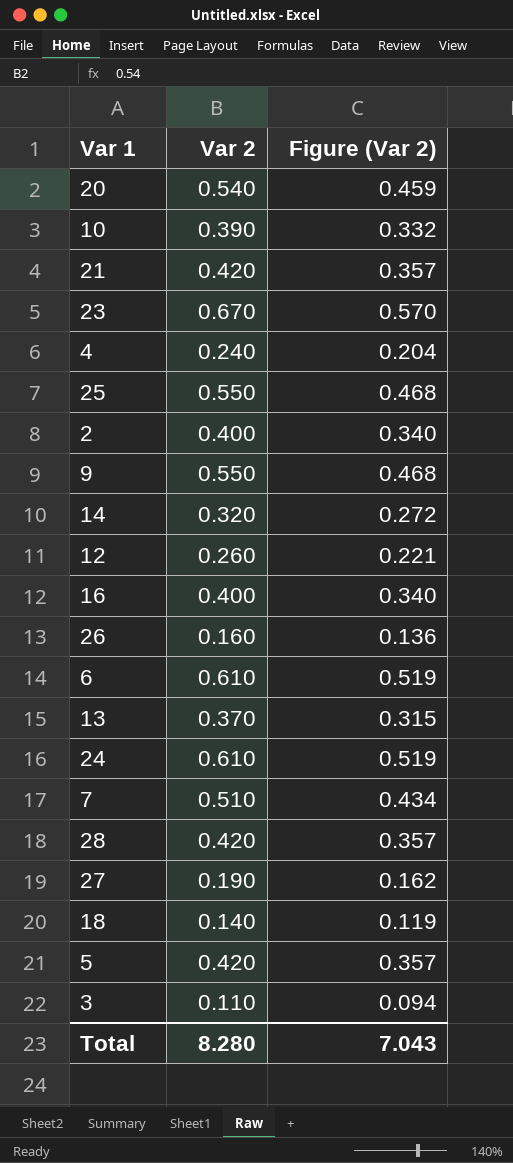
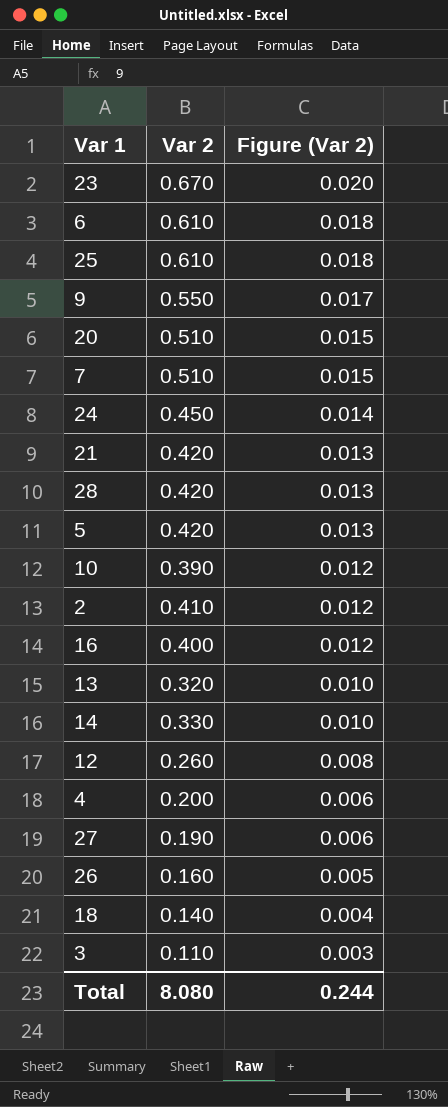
row order: none -> Figure (Var 2) descending
column Figure (Var 2) | formula: [Var 2] * 0.85 -> [Var 2] * 0.03
25 | Var 2: 0.550 -> 0.610
20 | Var 2: 0.540 -> 0.510
24 | Var 2: 0.610 -> 0.450
2 | Var 2: 0.400 -> 0.410
13 | Var 2: 0.370 -> 0.320
14 | Var 2: 0.320 -> 0.330
4 | Var 2: 0.240 -> 0.200
Total | Var 2: 8.280 -> 8.080
Total | Figure (Var 2): 7.043 -> 0.244

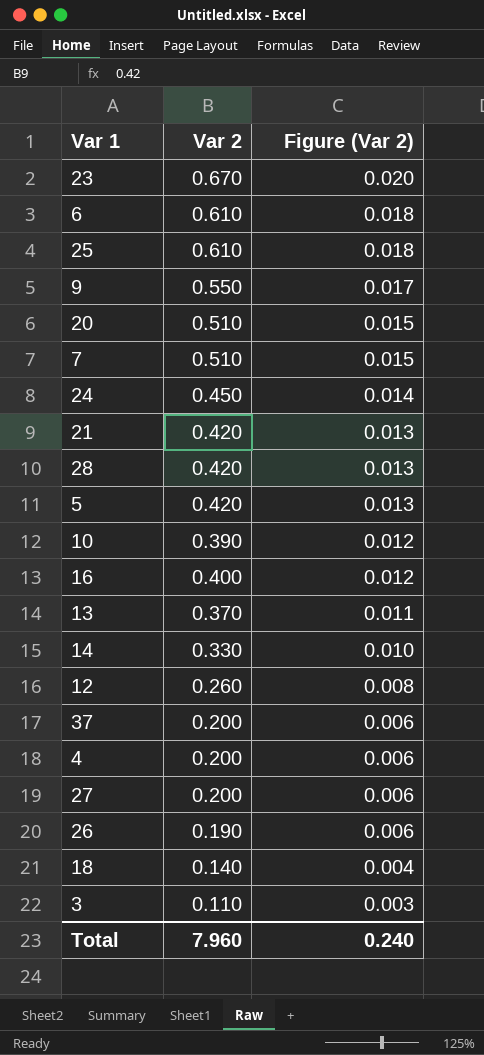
row 2: 0.410 | 0.012 -> none
13 | Var 2: 0.320 -> 0.370
13 | Figure (Var 2): 0.010 -> 0.011
row 37: none -> 0.200 | 0.006
27 | Var 2: 0.190 -> 0.200
26 | Var 2: 0.160 -> 0.190
26 | Figure (Var 2): 0.005 -> 0.006
Total | Var 2: 8.080 -> 7.960
Total | Figure (Var 2): 0.244 -> 0.240

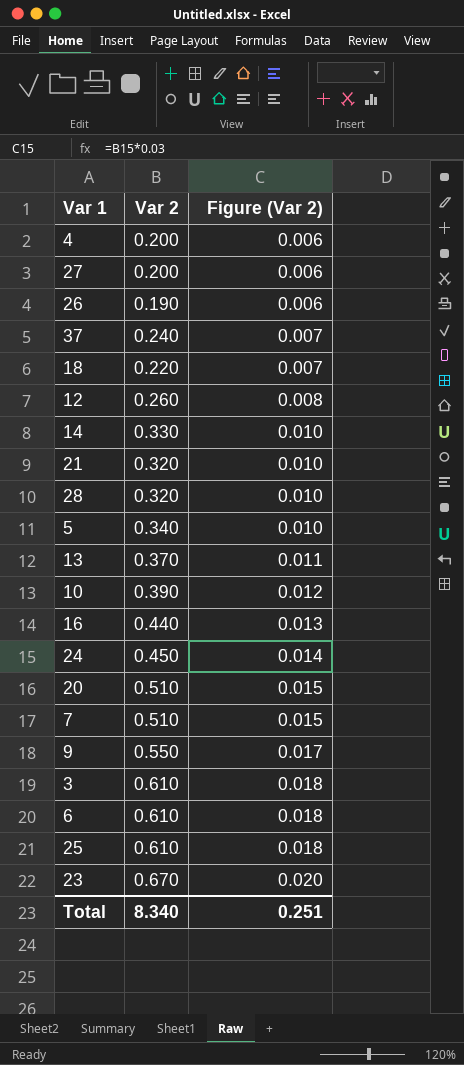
row order: Figure (Var 2) descending -> Figure (Var 2) ascending
37 | Var 2: 0.200 -> 0.240
37 | Figure (Var 2): 0.006 -> 0.007
18 | Var 2: 0.140 -> 0.220
18 | Figure (Var 2): 0.004 -> 0.007
21 | Var 2: 0.420 -> 0.320
21 | Figure (Var 2): 0.013 -> 0.010
28 | Var 2: 0.420 -> 0.320
28 | Figure (Var 2): 0.013 -> 0.010
5 | Var 2: 0.420 -> 0.340
5 | Figure (Var 2): 0.013 -> 0.010
16 | Var 2: 0.400 -> 0.440
16 | Figure (Var 2): 0.012 -> 0.013
3 | Var 2: 0.110 -> 0.610
3 | Figure (Var 2): 0.003 -> 0.018
Total | Var 2: 7.960 -> 8.340
Total | Figure (Var 2): 0.240 -> 0.251

